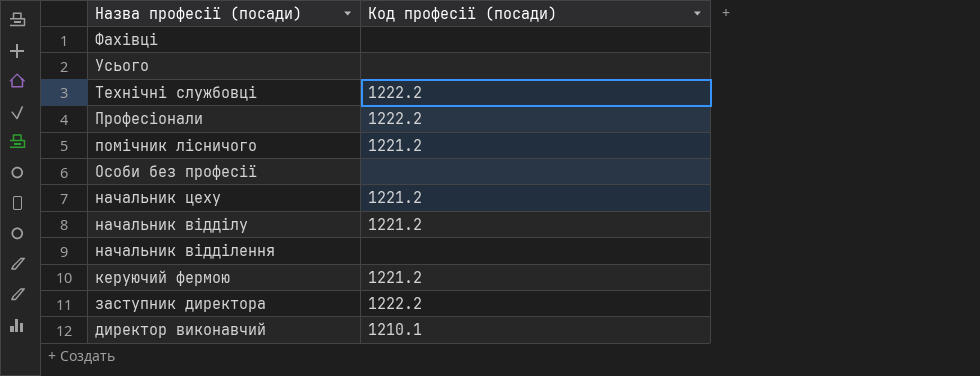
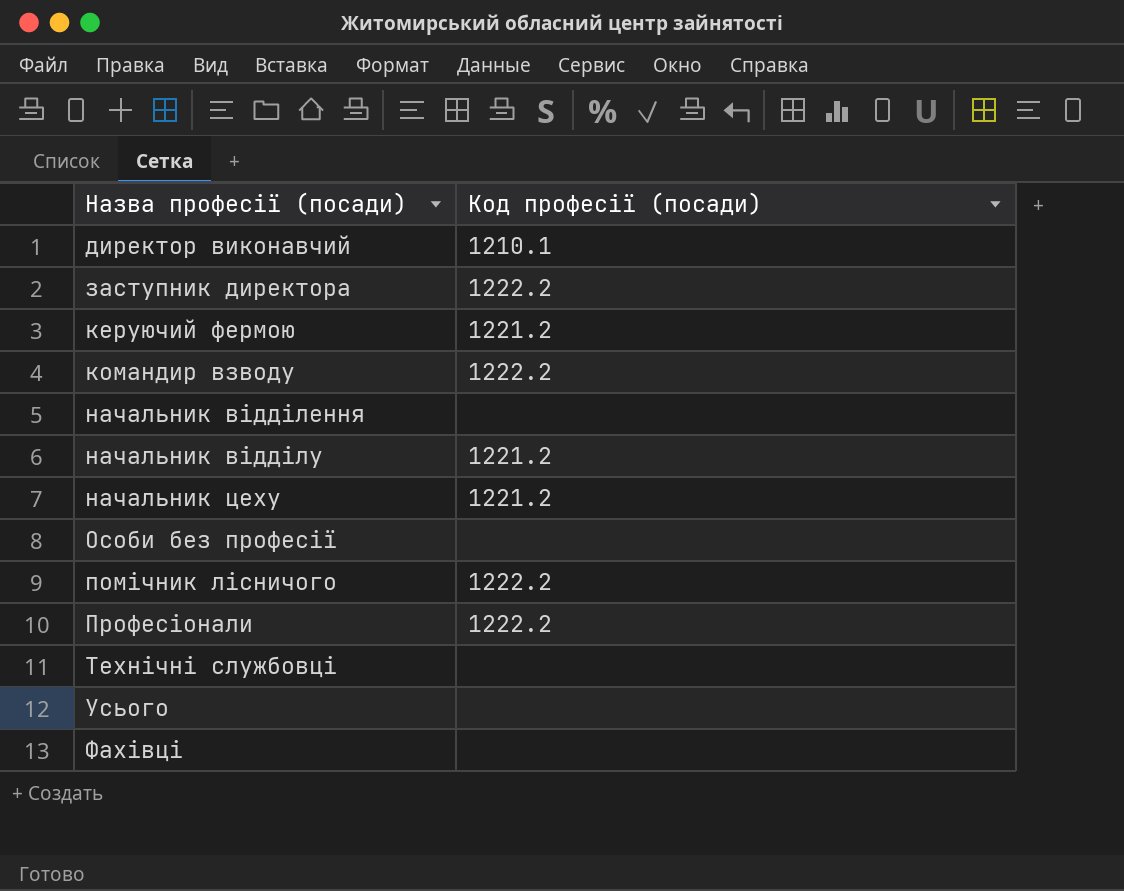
row order: Назва професії (посади) descending -> Назва професії (посади) ascending
row командир взводу: none -> 1222.2
помічник лісничого | Код професії (посади): 1221.2 -> 1222.2
Технічні службовці | Код професії (посади): 1222.2 -> none

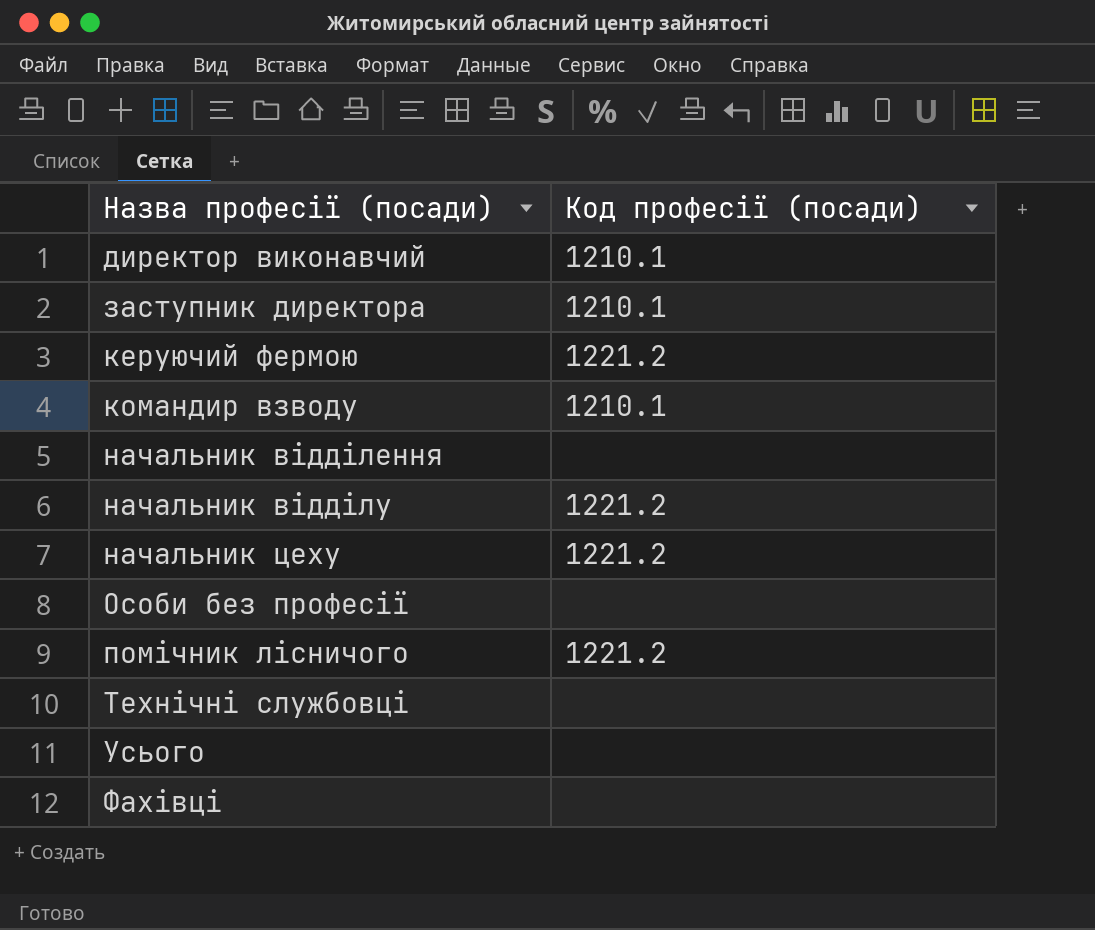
row Професіонали: 1222.2 -> none
заступник директора | Код професії (посади): 1222.2 -> 1210.1
командир взводу | Код професії (посади): 1222.2 -> 1210.1
помічник лісничого | Код професії (посади): 1222.2 -> 1221.2

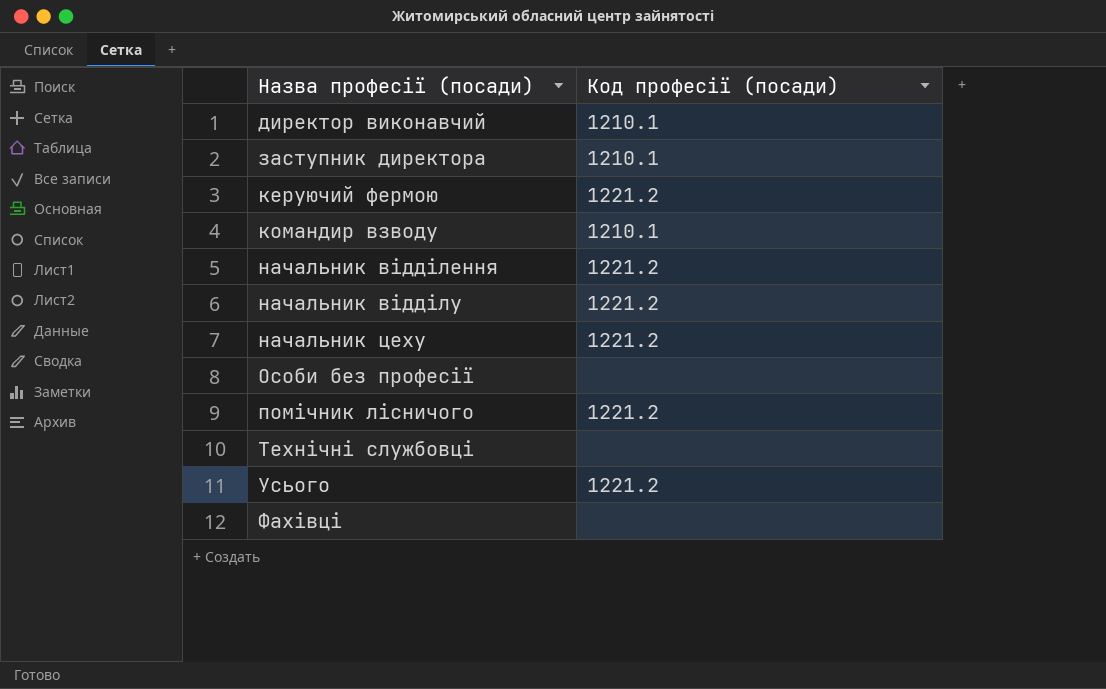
начальник відділення | Код професії (посади): none -> 1221.2
Усього | Код професії (посади): none -> 1221.2

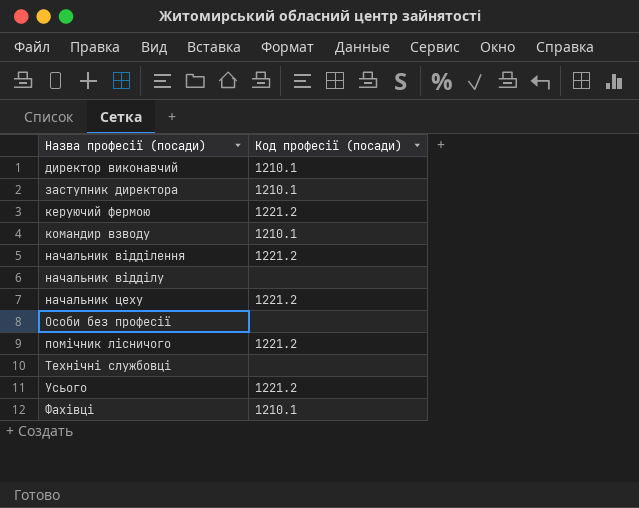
начальник відділу | Код професії (посади): 1221.2 -> none
Фахівці | Код професії (посади): none -> 1210.1

